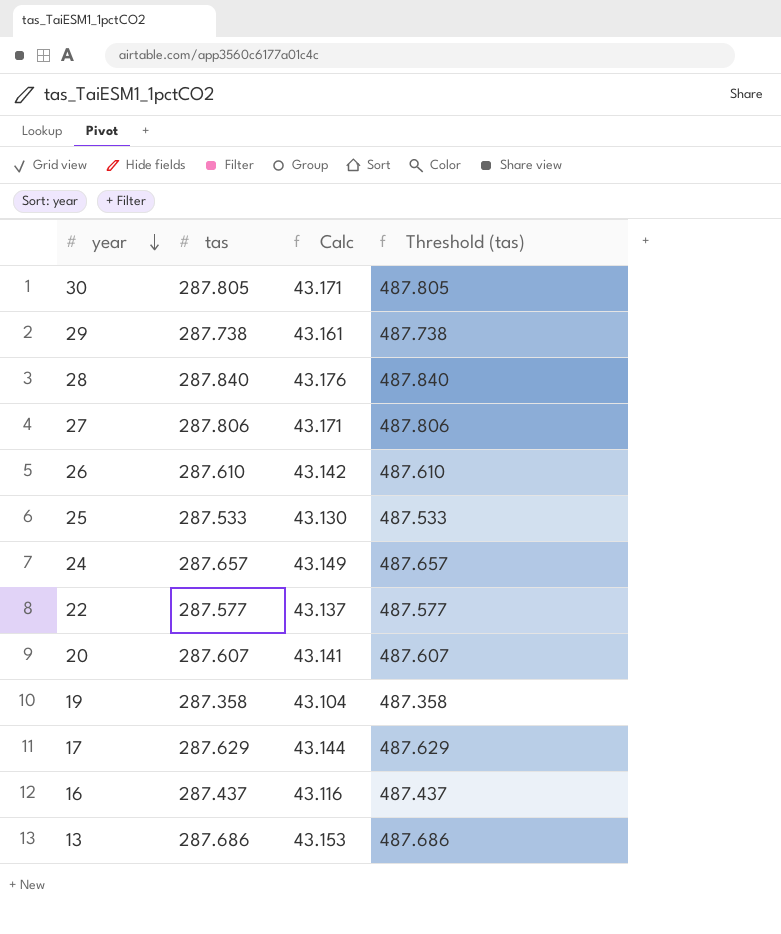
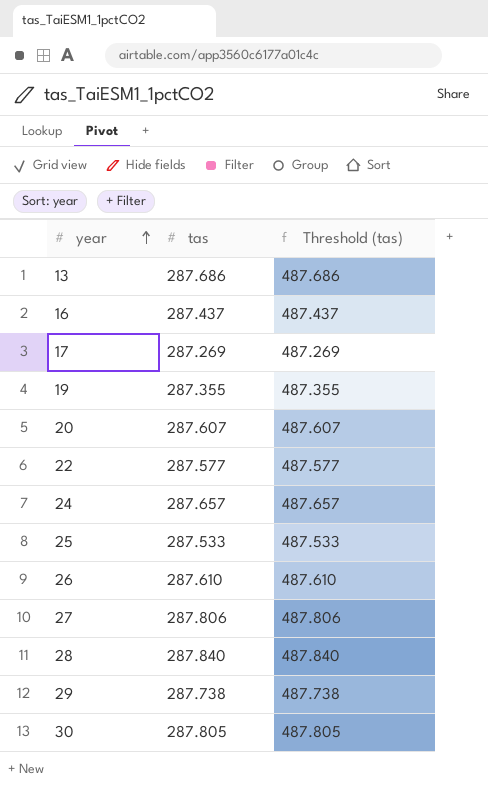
row order: year descending -> year ascending
column Calc | formula: [tas] * 0.15 -> none
17 | tas: 287.629 -> 287.269
17 | Threshold (tas): 487.629 -> 487.269
19 | tas: 287.358 -> 287.355
19 | Threshold (tas): 487.358 -> 487.355

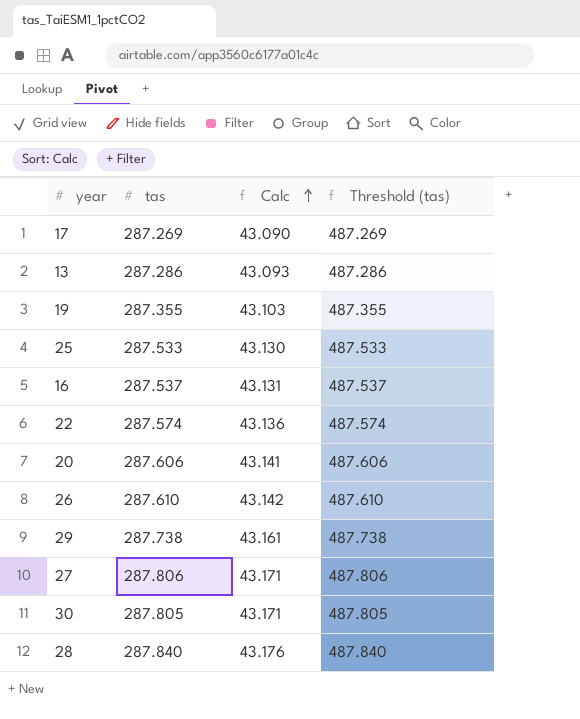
row order: year ascending -> Calc ascending
column Calc | formula: none -> [tas] * 0.15
row 24: 287.657 | 487.657 -> none
13 | tas: 287.686 -> 287.286
13 | Threshold (tas): 487.686 -> 487.286
16 | tas: 287.437 -> 287.537
16 | Threshold (tas): 487.437 -> 487.537
22 | tas: 287.577 -> 287.574
22 | Threshold (tas): 487.577 -> 487.574
20 | tas: 287.607 -> 287.606
20 | Threshold (tas): 487.607 -> 487.606

